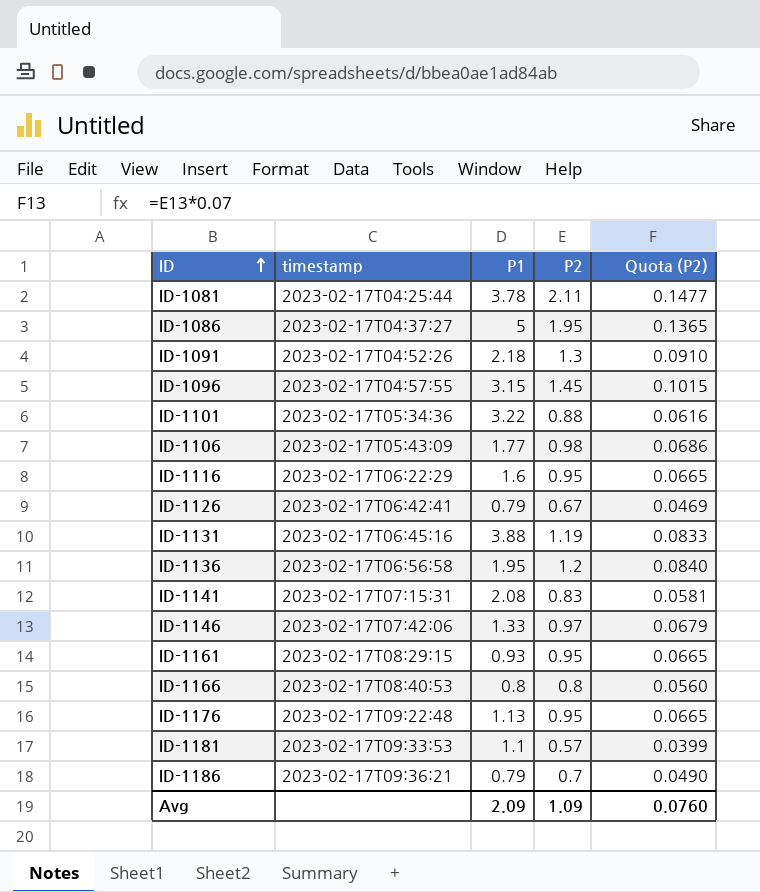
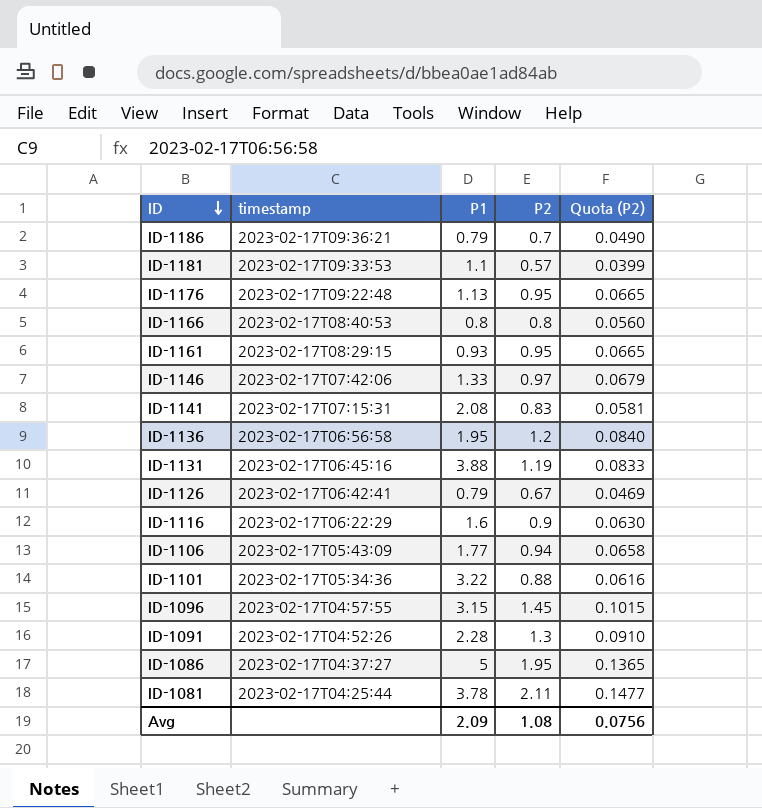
row order: ID ascending -> ID descending
ID-1116 | P2: 0.95 -> 0.9
ID-1116 | Quota (P2): 0.0665 -> 0.0630
ID-1106 | P2: 0.98 -> 0.94
ID-1106 | Quota (P2): 0.0686 -> 0.0658
ID-1091 | P1: 2.18 -> 2.28
Avg | P2: 1.09 -> 1.08
Avg | Quota (P2): 0.0760 -> 0.0756

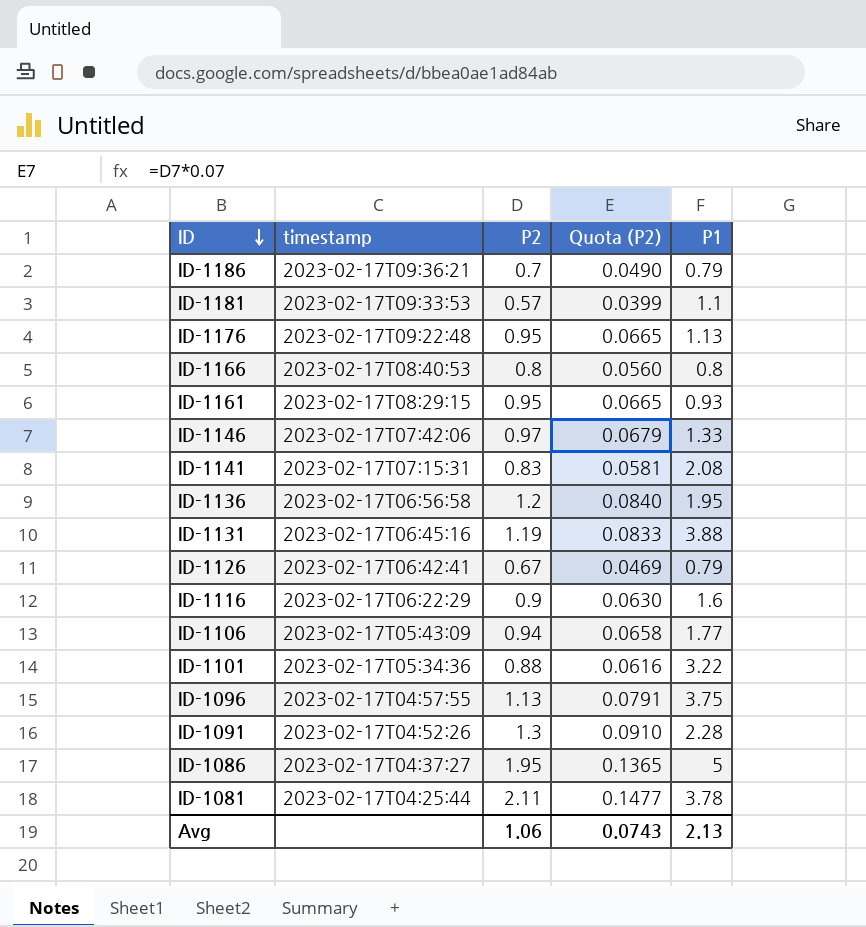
column P1 | position: 3 -> 5
ID-1096 | P2: 1.45 -> 1.13
ID-1096 | Quota (P2): 0.1015 -> 0.0791
ID-1096 | P1: 3.15 -> 3.75
Avg | P2: 1.08 -> 1.06
Avg | Quota (P2): 0.0756 -> 0.0743
Avg | P1: 2.09 -> 2.13

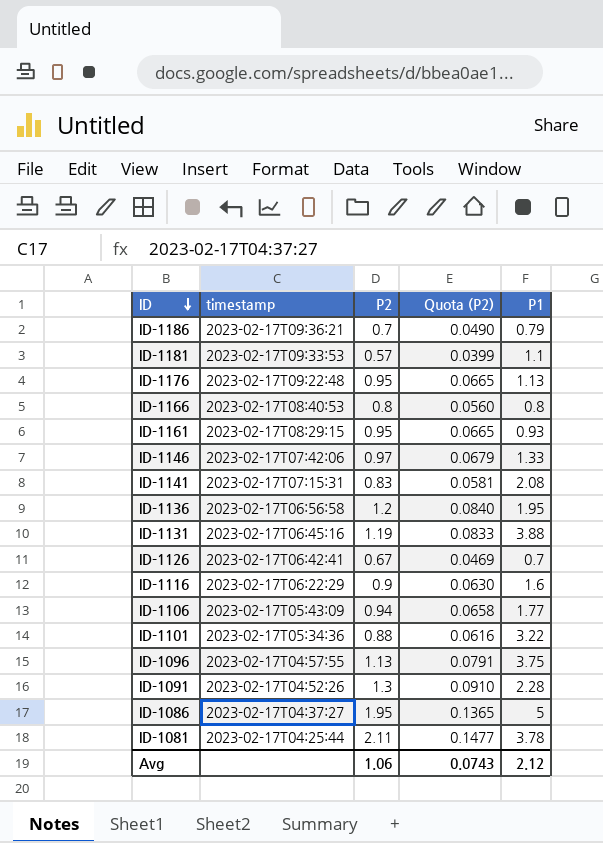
ID-1126 | P1: 0.79 -> 0.7
Avg | P1: 2.13 -> 2.12

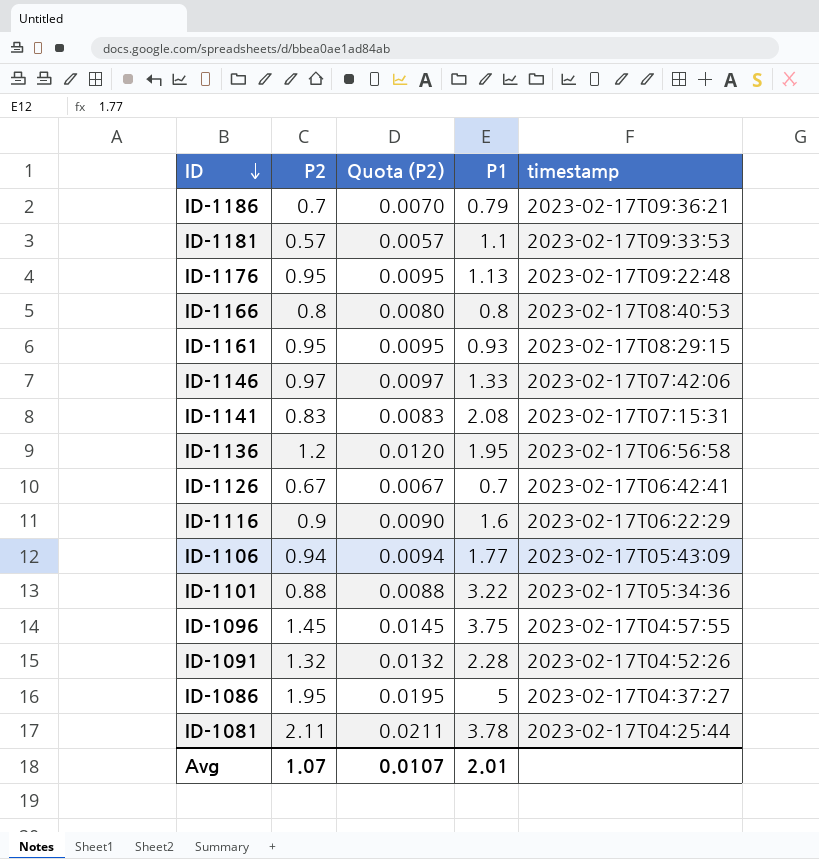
column Quota (P2) | formula: [P2] * 0.07 -> [P2] * 0.01
column timestamp | position: 2 -> 5
row ID-1131: 2023-02-17T06:45:16 | 1.19 | 0.0833 | 3.88 -> none
ID-1096 | P2: 1.13 -> 1.45
ID-1091 | P2: 1.3 -> 1.32
Avg | P2: 1.06 -> 1.07
Avg | Quota (P2): 0.0743 -> 0.0107
Avg | P1: 2.12 -> 2.01

